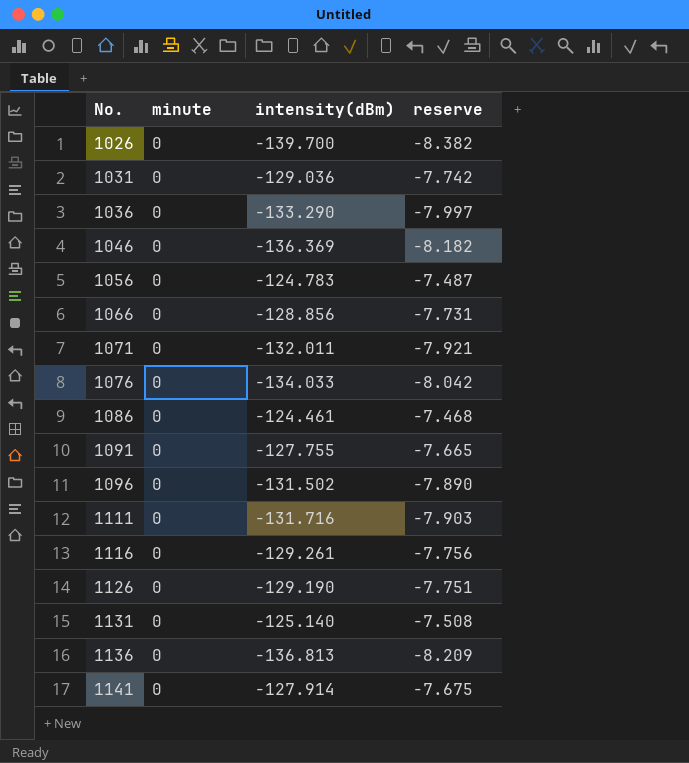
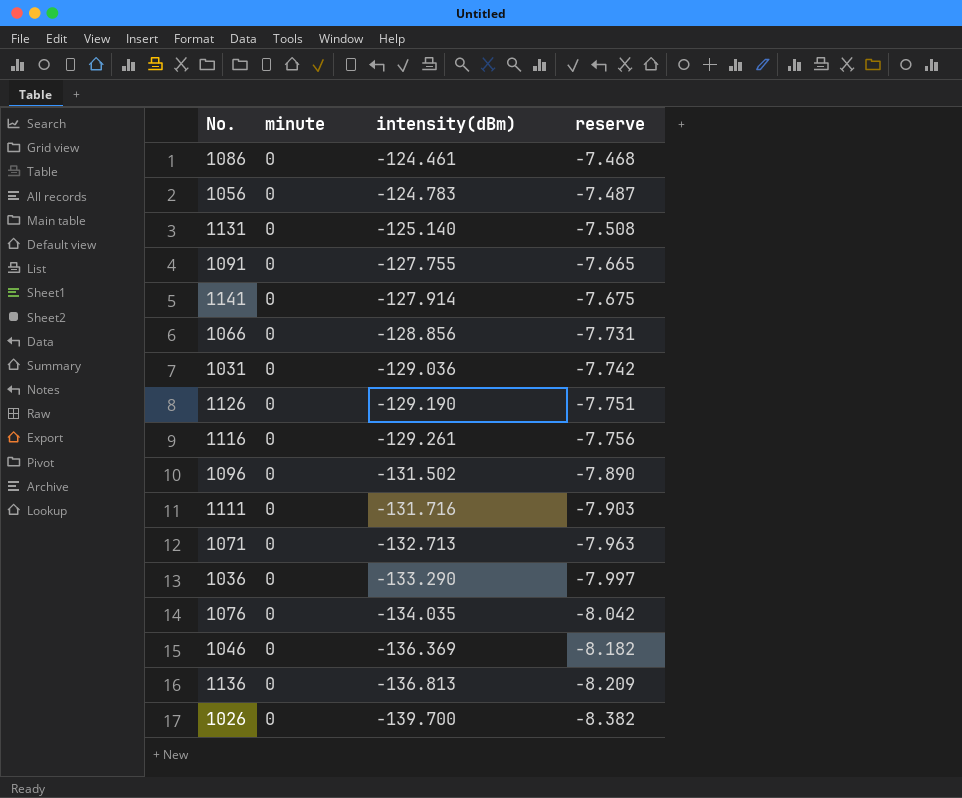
row order: No. ascending -> intensity(dBm) descending
1071 | intensity(dBm): -132.011 -> -132.713
1071 | reserve: -7.921 -> -7.963
1076 | intensity(dBm): -134.033 -> -134.035

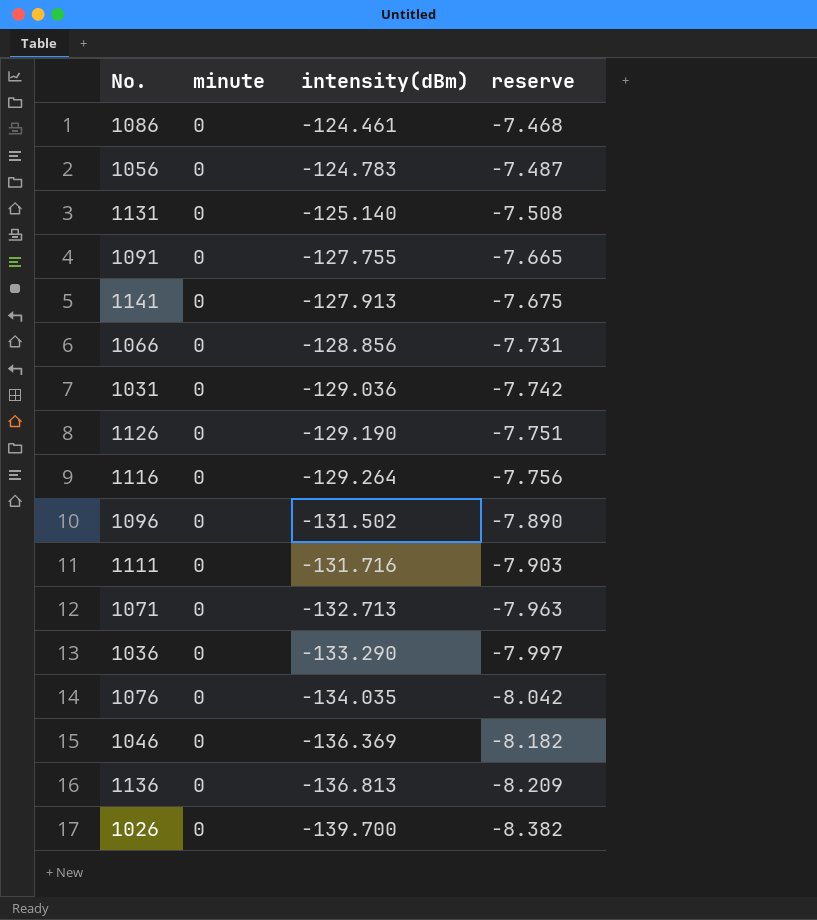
1141 | intensity(dBm): -127.914 -> -127.913
1116 | intensity(dBm): -129.261 -> -129.264

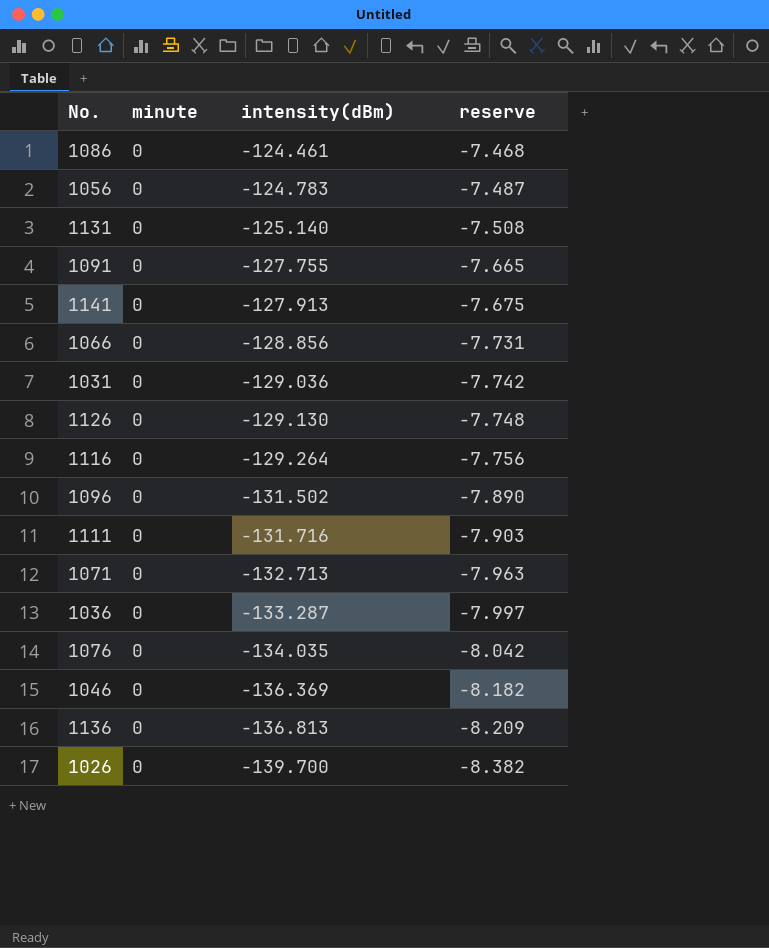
1126 | intensity(dBm): -129.190 -> -129.130
1126 | reserve: -7.751 -> -7.748
1036 | intensity(dBm): -133.290 -> -133.287

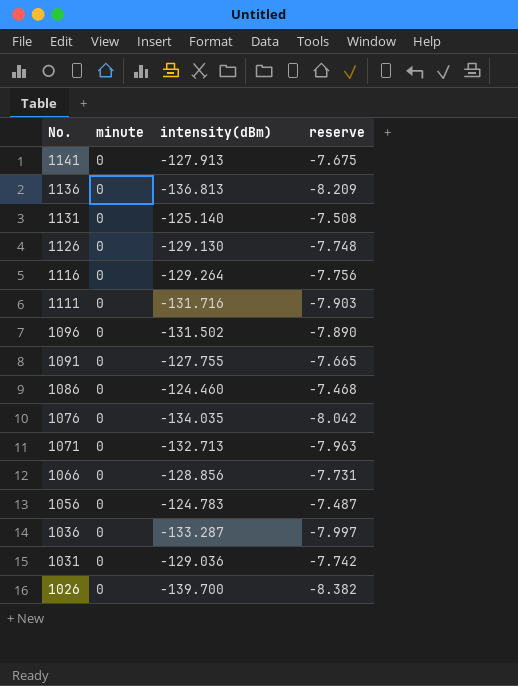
row order: intensity(dBm) descending -> No. descending
row 1046: 0 | -136.369 | -8.182 -> none
1086 | intensity(dBm): -124.461 -> -124.460

